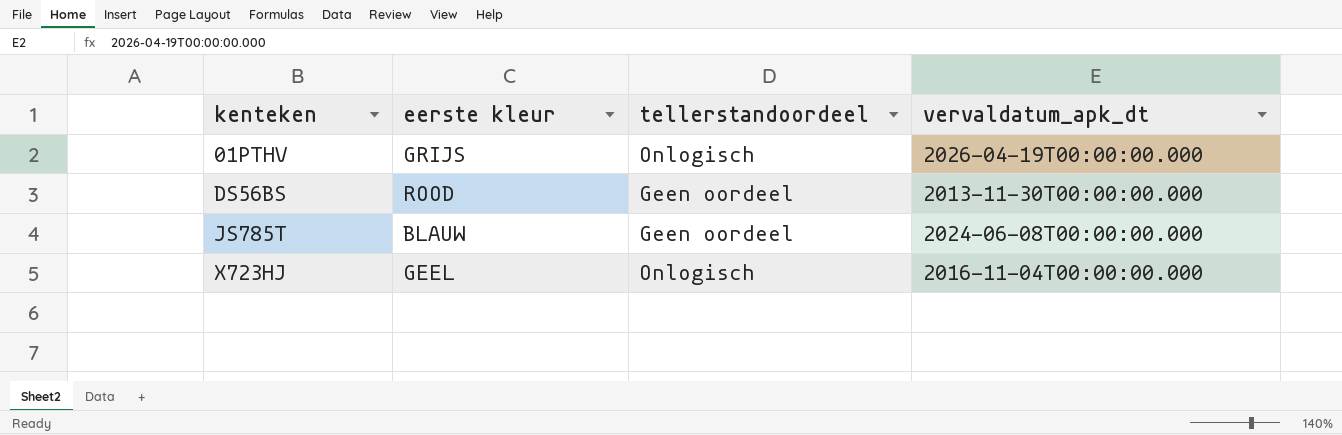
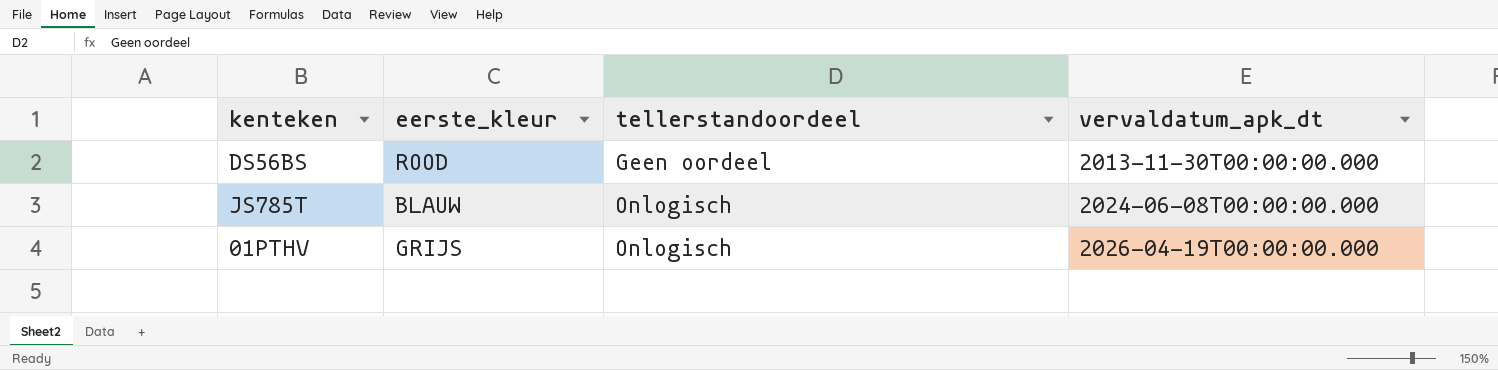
row order: kenteken ascending -> tellerstandoordeel ascending
column name: eerste kleur -> eerste_kleur
row X723HJ: GEEL | Onlogisch | 2016-11-04T00:00:00.000 -> none
JS785T | tellerstandoordeel: Geen oordeel -> Onlogisch

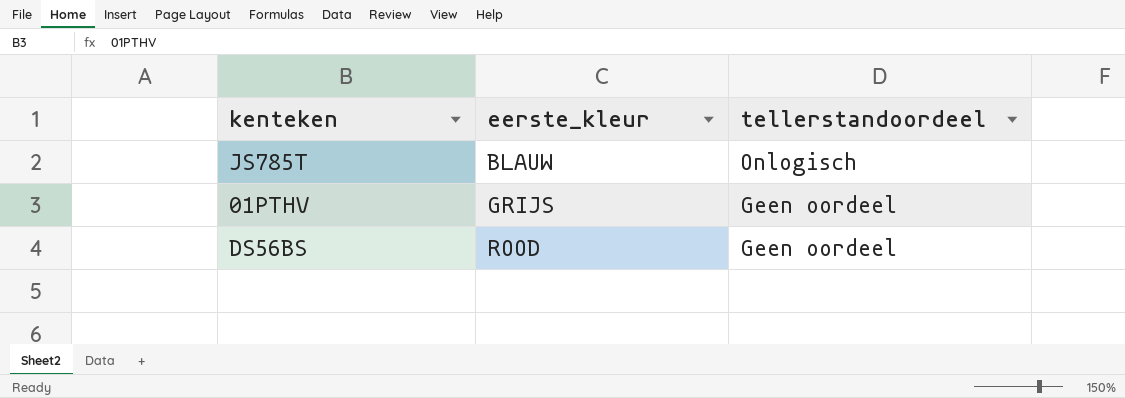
row order: tellerstandoordeel ascending -> eerste_kleur ascending
column vervaldatum_apk_dt | position: 4 -> none
01PTHV | tellerstandoordeel: Onlogisch -> Geen oordeel

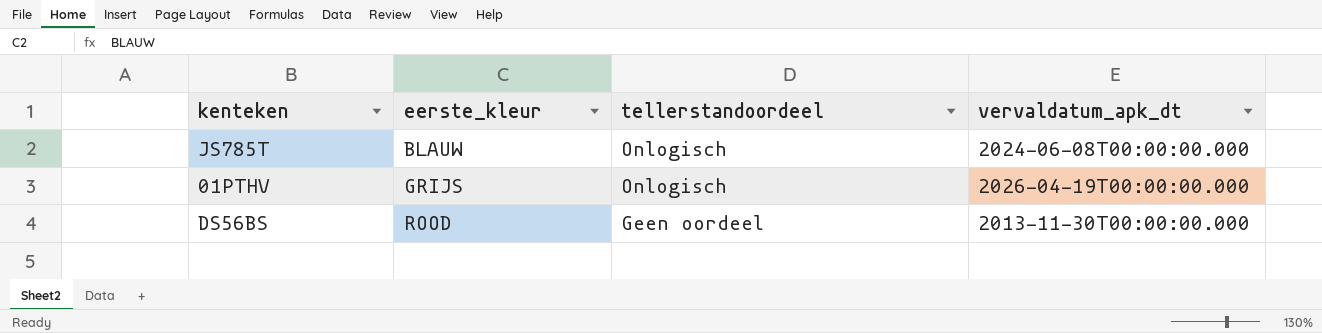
column vervaldatum_apk_dt | position: none -> 4
01PTHV | tellerstandoordeel: Geen oordeel -> Onlogisch

